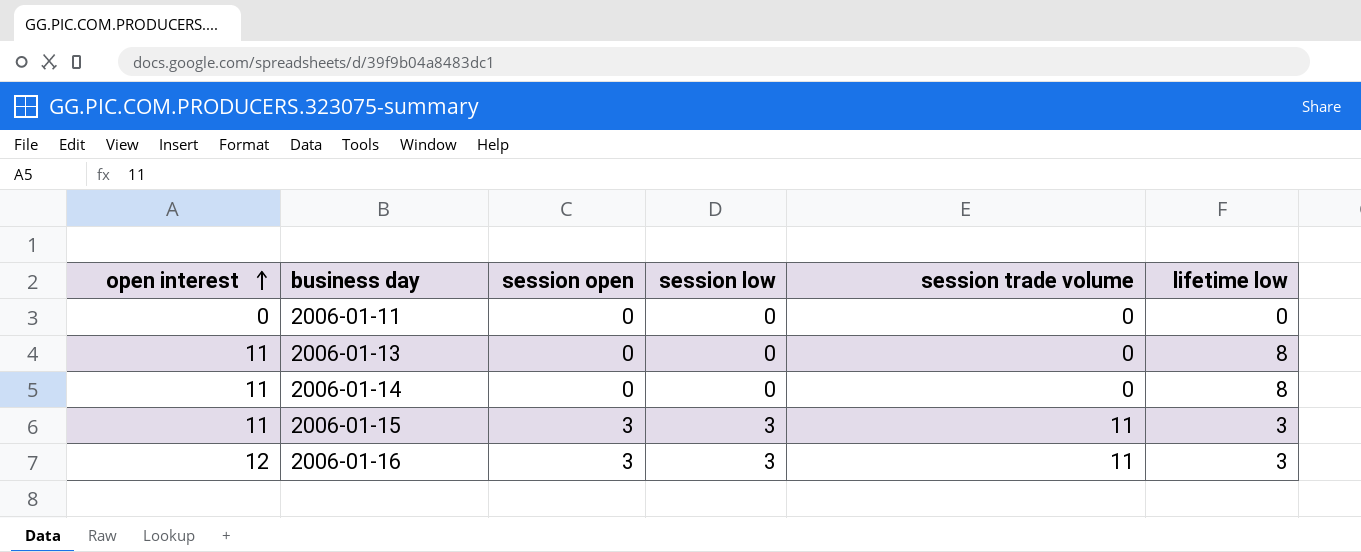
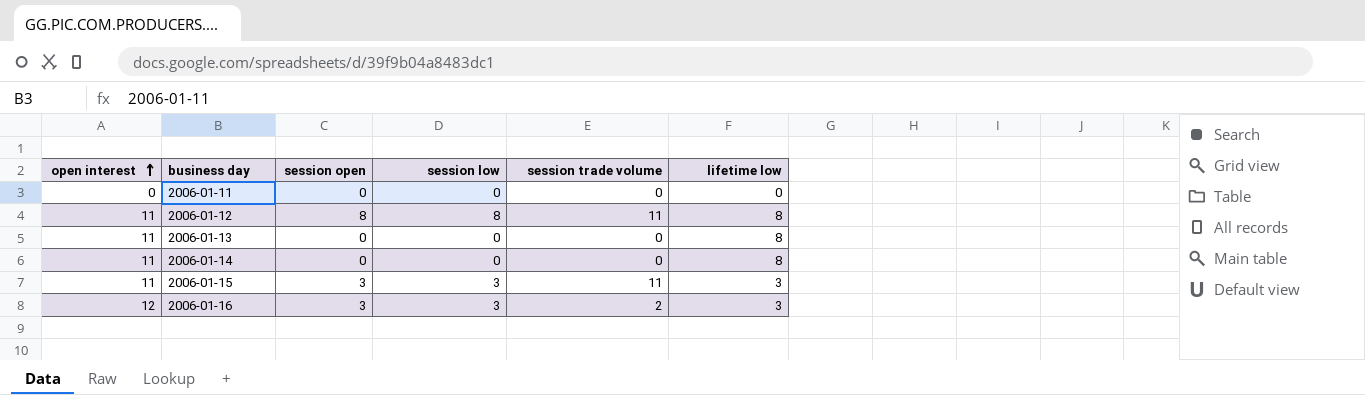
row 2006-01-12: none -> 11 | 8 | 8 | 11 | 8
2006-01-16 | session trade volume: 11 -> 2

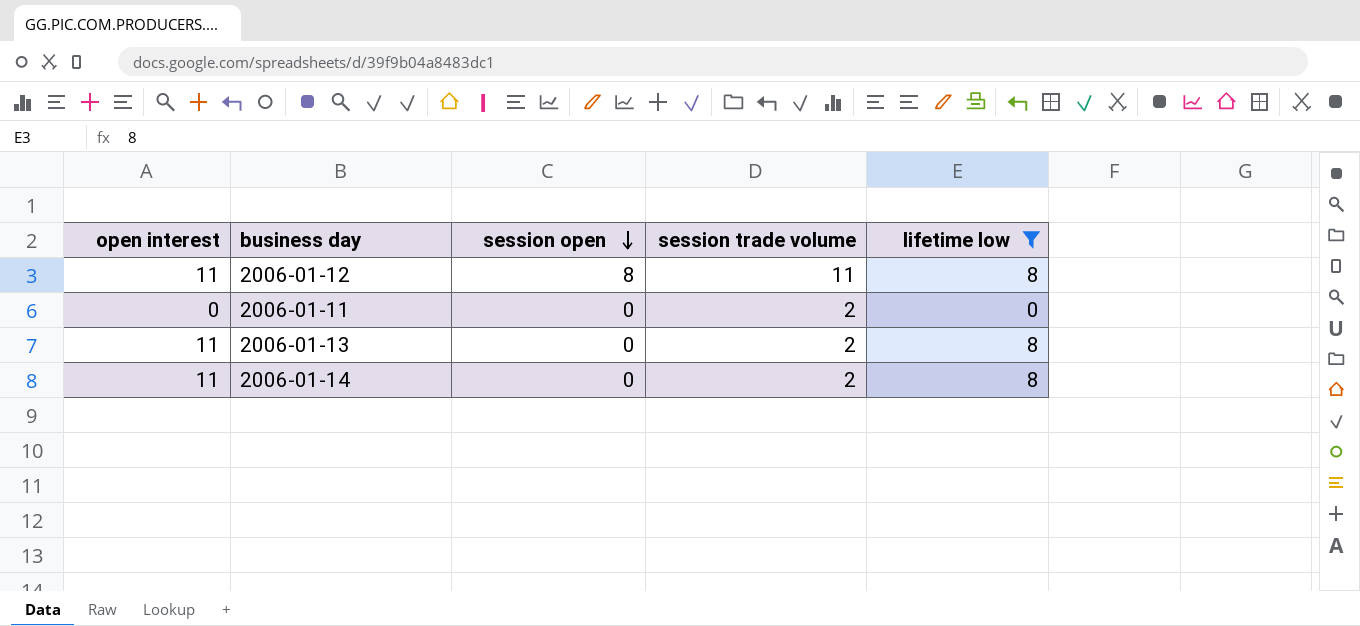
filter: none -> lifetime low != 3
row order: open interest ascending -> session open descending
column session low | position: 4 -> none
2006-01-11 | session trade volume: 0 -> 2
2006-01-13 | session trade volume: 0 -> 2
2006-01-14 | session trade volume: 0 -> 2

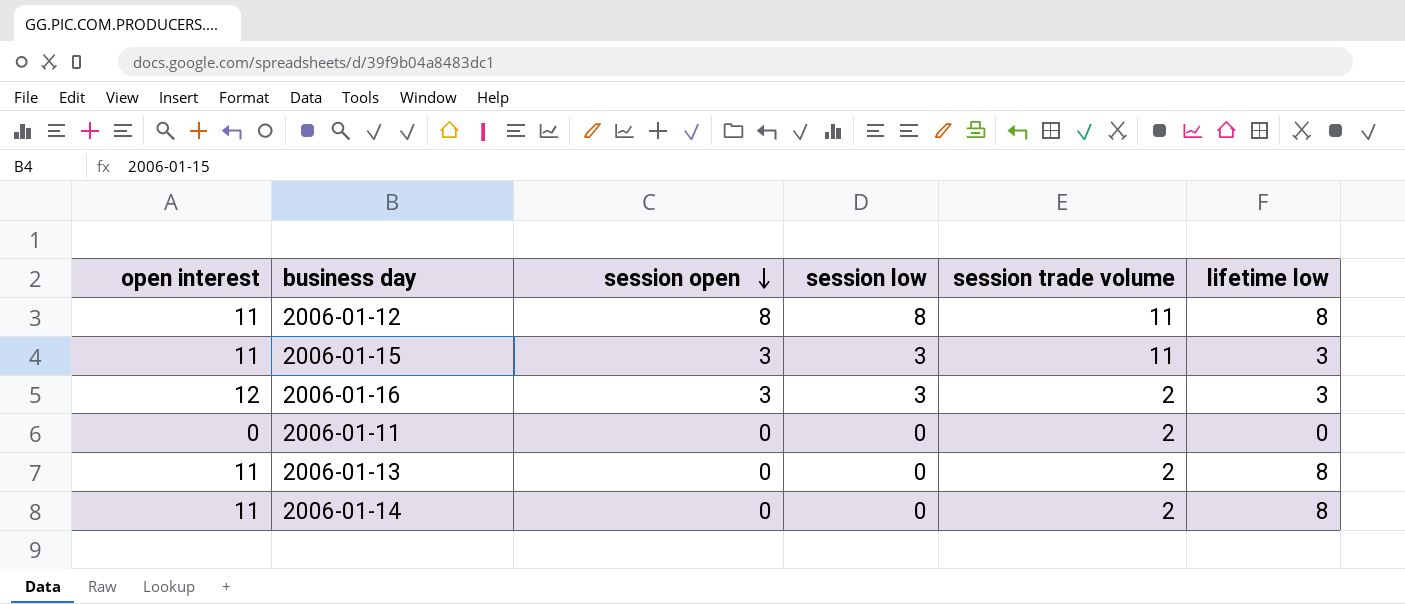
filter: lifetime low != 3 -> none
column session low | position: none -> 4

